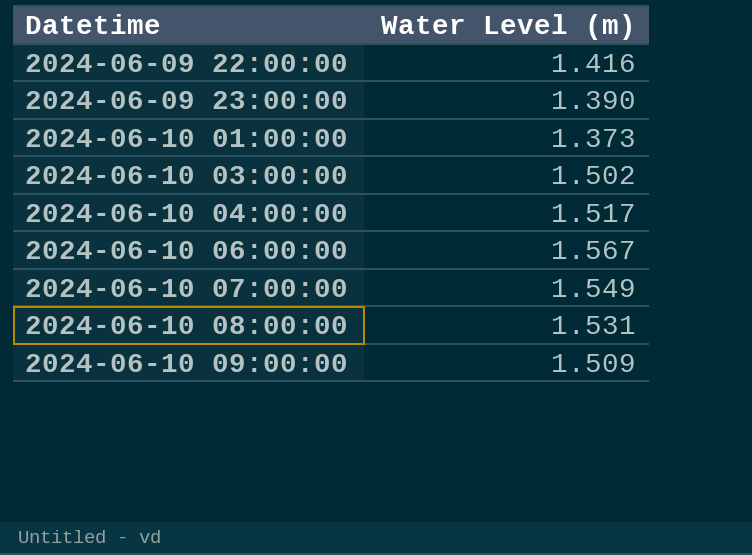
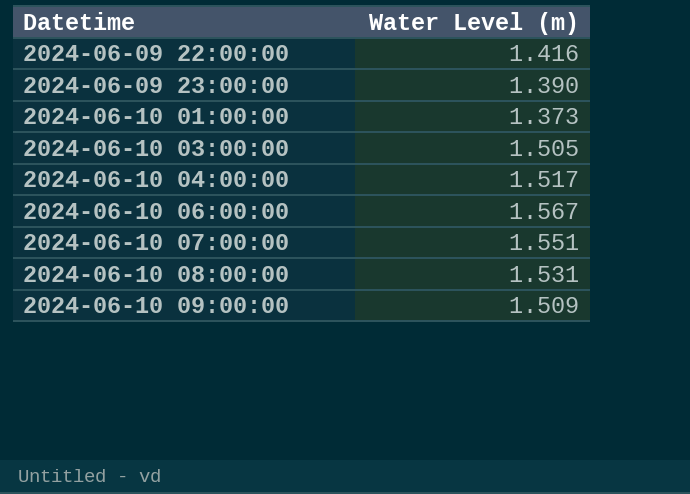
2024-06-10 03:00:00 | Water Level (m): 1.502 -> 1.505
2024-06-10 07:00:00 | Water Level (m): 1.549 -> 1.551

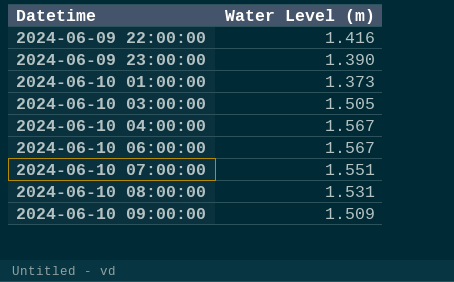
2024-06-10 04:00:00 | Water Level (m): 1.517 -> 1.567

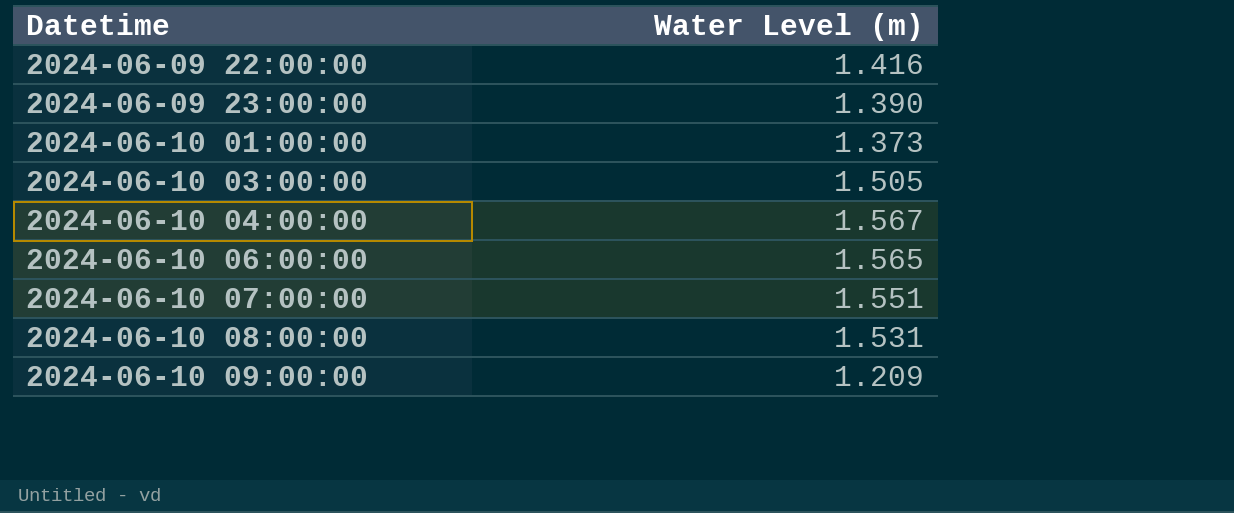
2024-06-10 06:00:00 | Water Level (m): 1.567 -> 1.565
2024-06-10 09:00:00 | Water Level (m): 1.509 -> 1.209

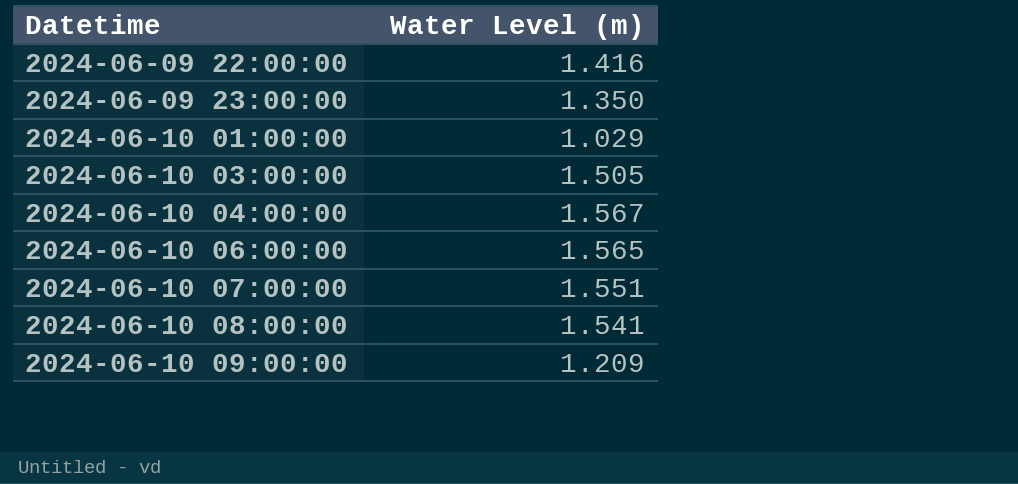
2024-06-09 23:00:00 | Water Level (m): 1.390 -> 1.350
2024-06-10 01:00:00 | Water Level (m): 1.373 -> 1.029
2024-06-10 08:00:00 | Water Level (m): 1.531 -> 1.541

